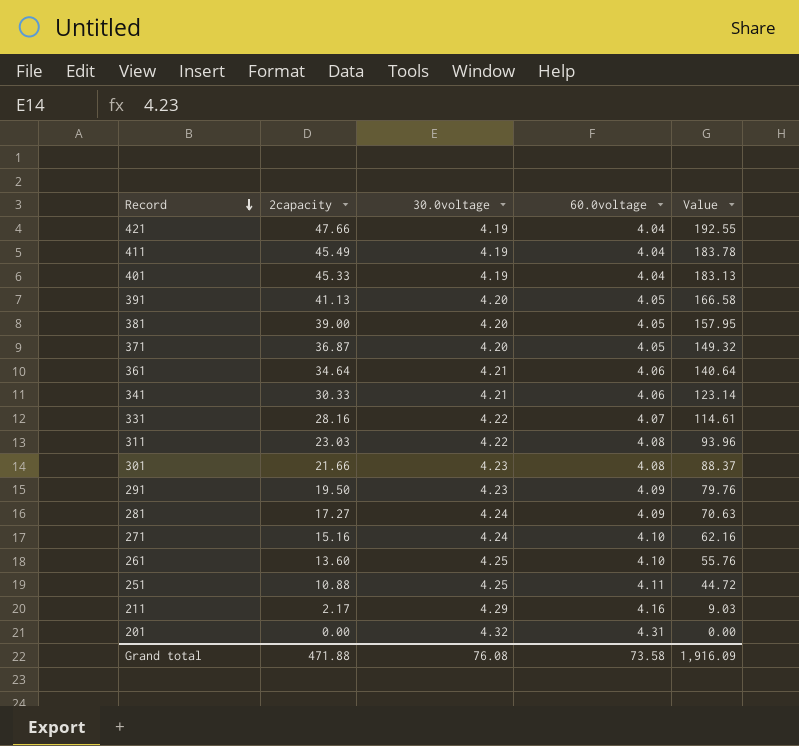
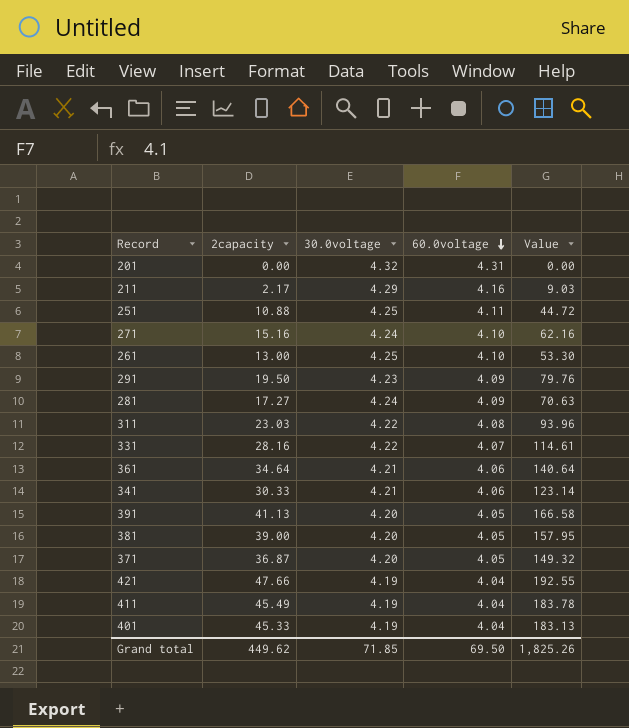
row order: Record descending -> 60.0voltage descending
row 301: 21.66 | 4.23 | 4.08 | 88.37 -> none
261 | 2capacity: 13.60 -> 13.00
261 | Value: 55.76 -> 53.30
Grand total | 2capacity: 471.88 -> 449.62
Grand total | 30.0voltage: 76.08 -> 71.85
Grand total | 60.0voltage: 73.58 -> 69.50
Grand total | Value: 1,916.09 -> 1,825.26

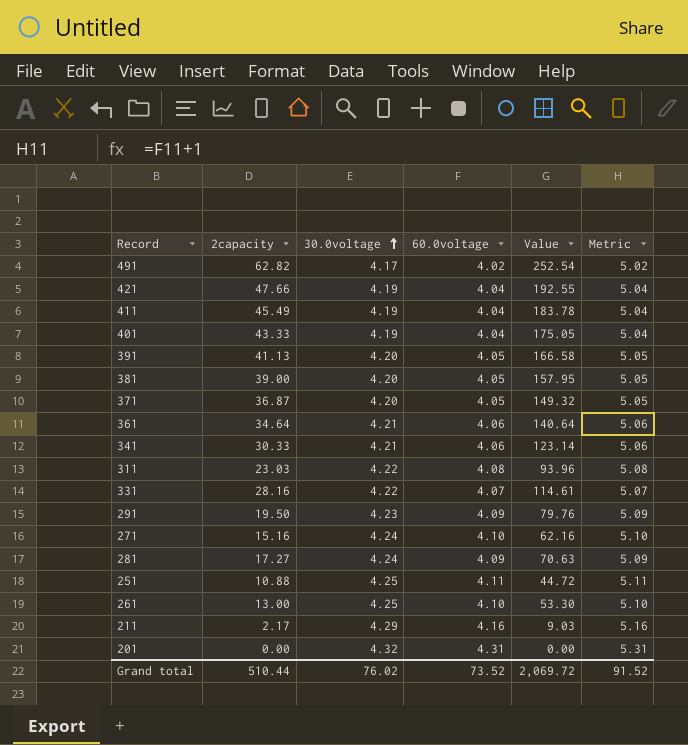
row order: 60.0voltage descending -> 30.0voltage ascending
column Metric | formula: none -> [60.0voltage] + 1
row 491: none -> 62.82 | 4.17 | 4.02 | 252.54 | 5.02
401 | 2capacity: 45.33 -> 43.33
401 | Value: 183.13 -> 175.05
Grand total | 2capacity: 449.62 -> 510.44
Grand total | 30.0voltage: 71.85 -> 76.02
Grand total | 60.0voltage: 69.50 -> 73.52
Grand total | Value: 1,825.26 -> 2,069.72

